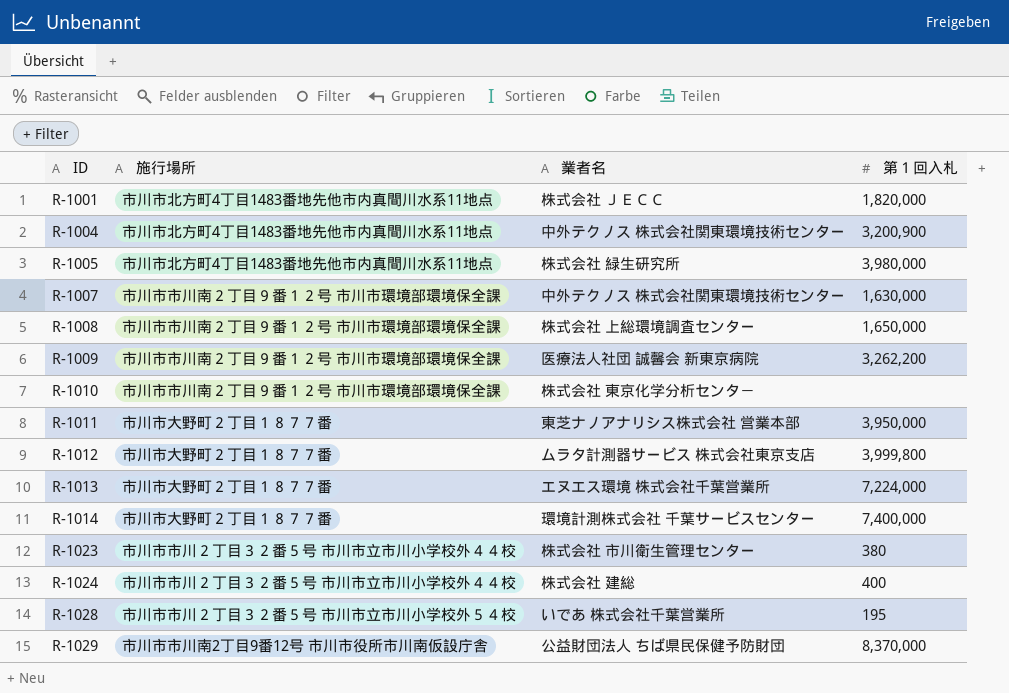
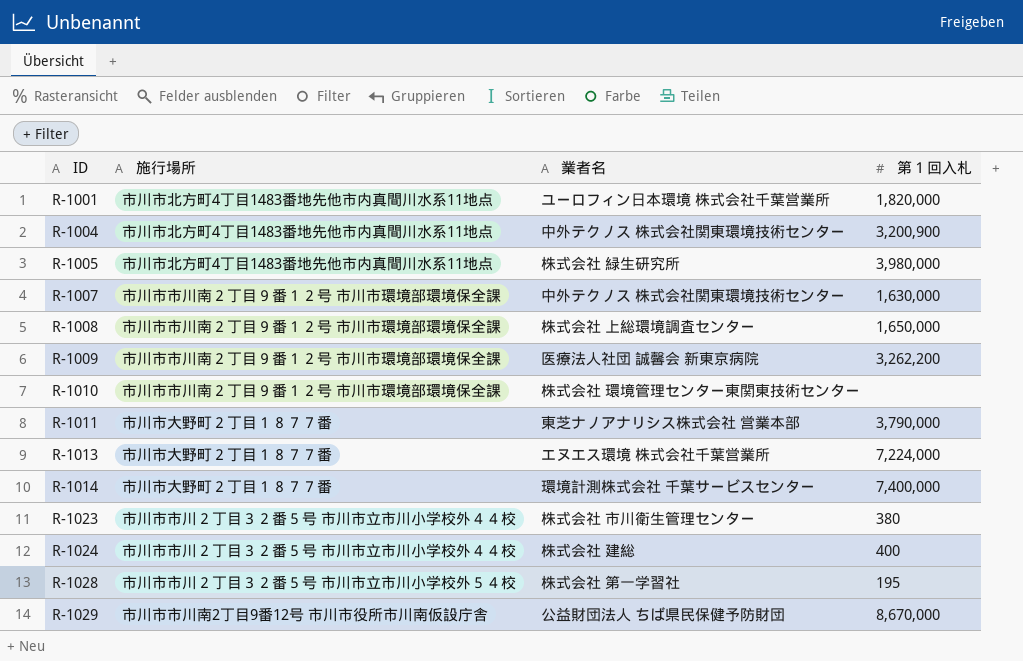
row R-1012: 市川市大野町２丁目１８７７番 | ムラタ計測器サービス 株式会社東京支店 | 3,999,800 -> none
R-1001 | 業者名: 株式会社 ＪＥＣＣ -> ユーロフィン日本環境 株式会社千葉営業所
R-1010 | 業者名: 株式会社 東京化学分析センタ－ -> 株式会社 環境管理センター東関東技術センター
R-1011 | 第１回入札: 3,950,000 -> 3,790,000
R-1028 | 業者名: いであ 株式会社千葉営業所 -> 株式会社 第一学習社
R-1029 | 第１回入札: 8,370,000 -> 8,670,000

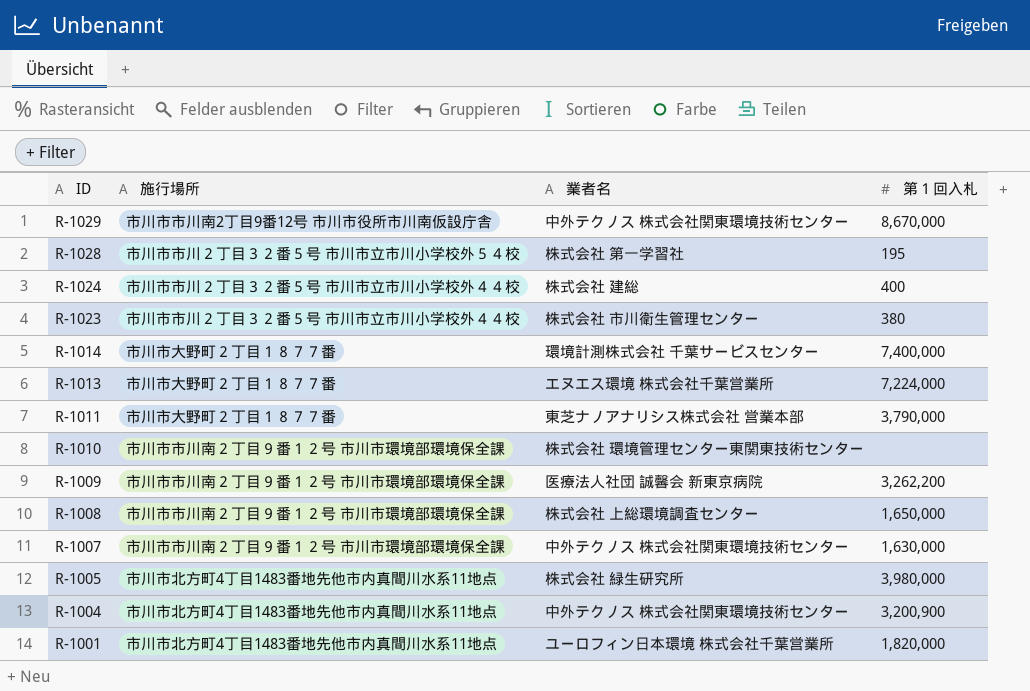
row order: ID ascending -> ID descending
R-1029 | 業者名: 公益財団法人 ちば県民保健予防財団 -> 中外テクノス 株式会社関東環境技術センター

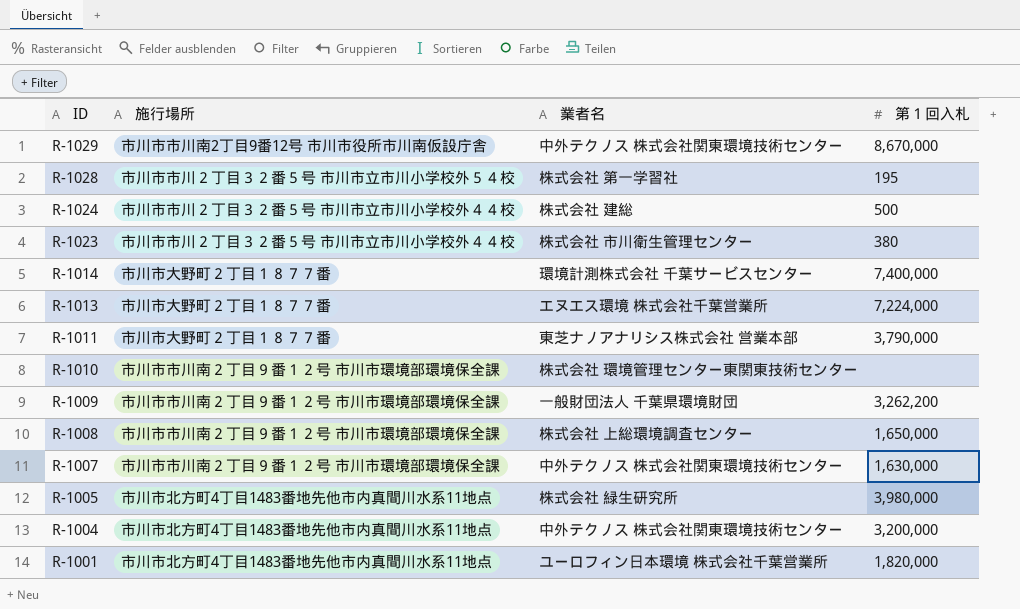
R-1024 | 第１回入札: 400 -> 500
R-1009 | 業者名: 医療法人社団 誠馨会 新東京病院 -> 一般財団法人 千葉県環境財団
R-1004 | 第１回入札: 3,200,900 -> 3,200,000

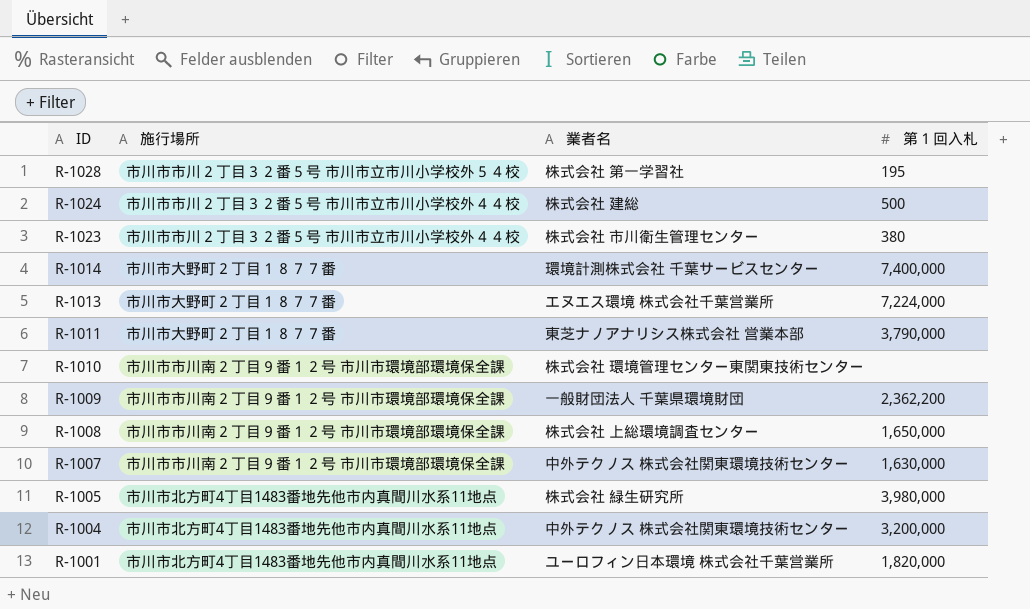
row R-1029: 市川市市川南2丁目9番12号 市川市役所市川南仮設庁舎 | 中外テクノス 株式会社関東環境技術センター | 8,670,000 -> none
R-1009 | 第１回入札: 3,262,200 -> 2,362,200

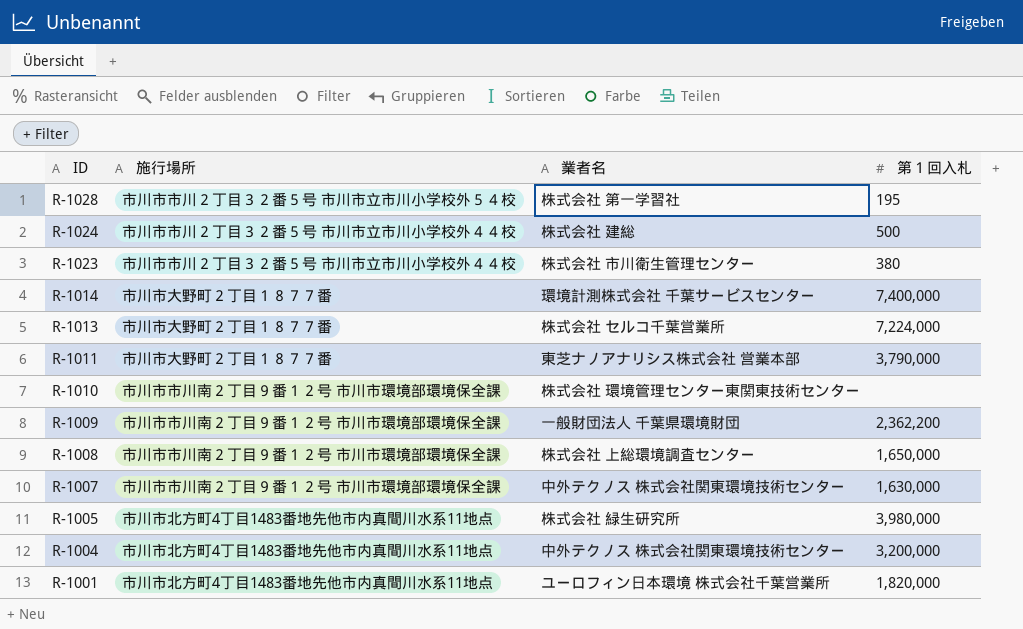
R-1013 | 業者名: エヌエス環境 株式会社千葉営業所 -> 株式会社 セルコ千葉営業所

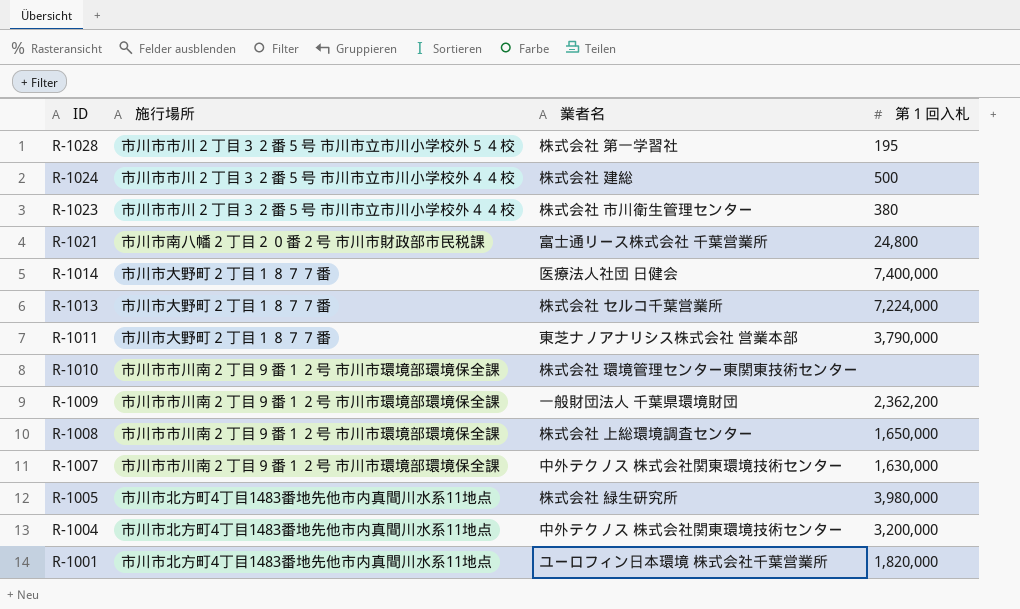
row R-1021: none -> 市川市南八幡２丁目２０番２号 市川市財政部市民税課 | 富士通リース株式会社 千葉営業所 | 24,800
R-1014 | 業者名: 環境計測株式会社 千葉サービスセンター -> 医療法人社団 日健会

